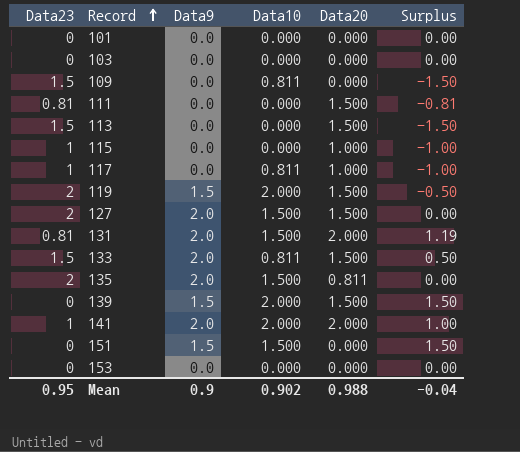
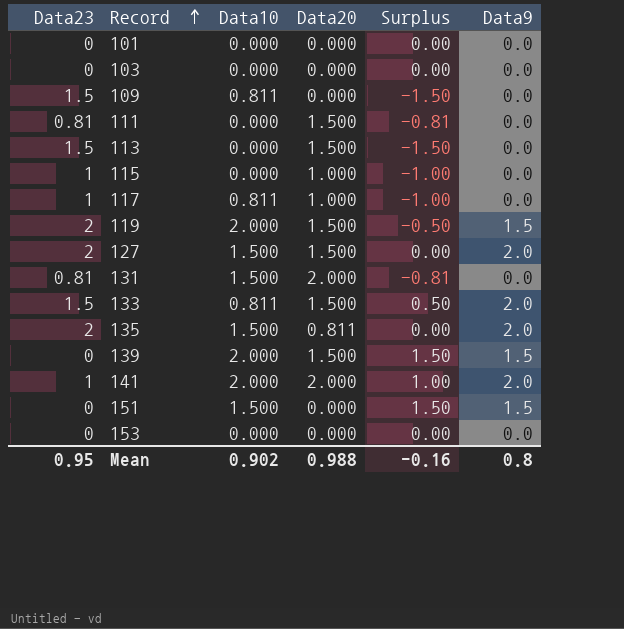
column Data9 | position: 3 -> 6
131 | Surplus: 1.19 -> -0.81
131 | Data9: 2.0 -> 0.0
Mean | Surplus: -0.04 -> -0.16
Mean | Data9: 0.9 -> 0.8

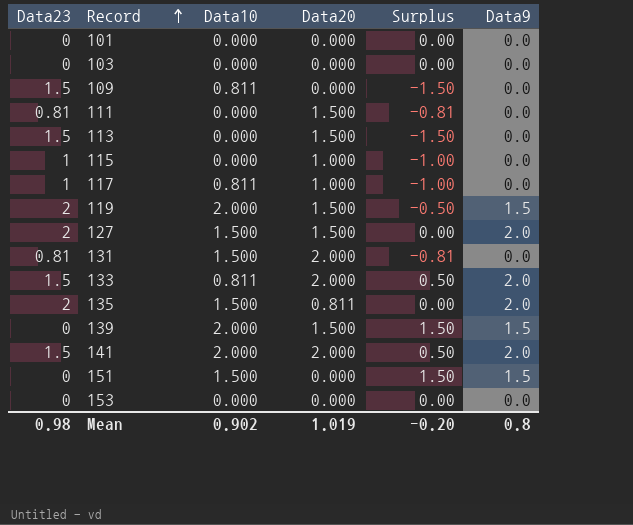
133 | Data20: 1.500 -> 2.000
141 | Data23: 1 -> 1.5
141 | Surplus: 1.00 -> 0.50
Mean | Data23: 0.95 -> 0.98
Mean | Data20: 0.988 -> 1.019
Mean | Surplus: -0.16 -> -0.20

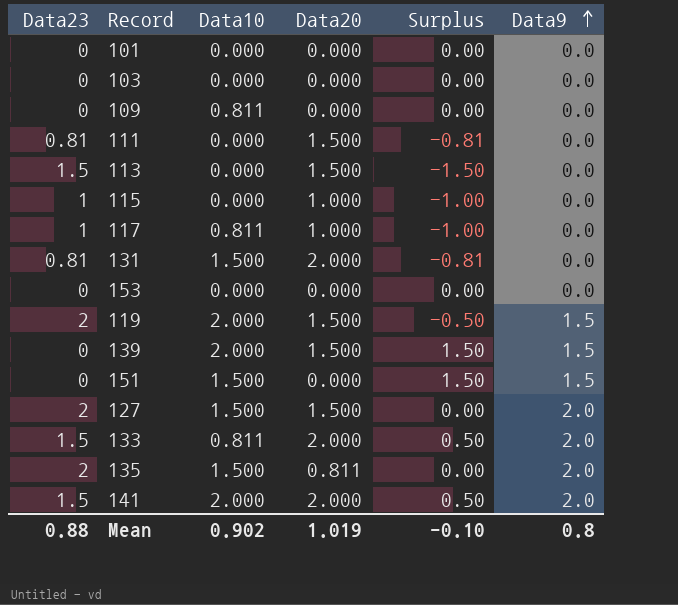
row order: Record ascending -> Data9 ascending
109 | Data23: 1.5 -> 0
109 | Surplus: -1.50 -> 0.00
Mean | Data23: 0.98 -> 0.88
Mean | Surplus: -0.20 -> -0.10

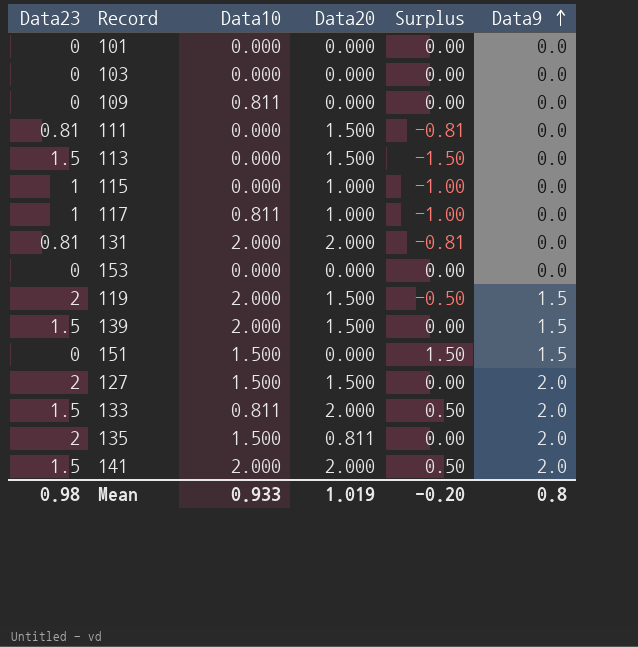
131 | Data10: 1.500 -> 2.000
139 | Data23: 0 -> 1.5
139 | Surplus: 1.50 -> 0.00
Mean | Data23: 0.88 -> 0.98
Mean | Data10: 0.902 -> 0.933
Mean | Surplus: -0.10 -> -0.20

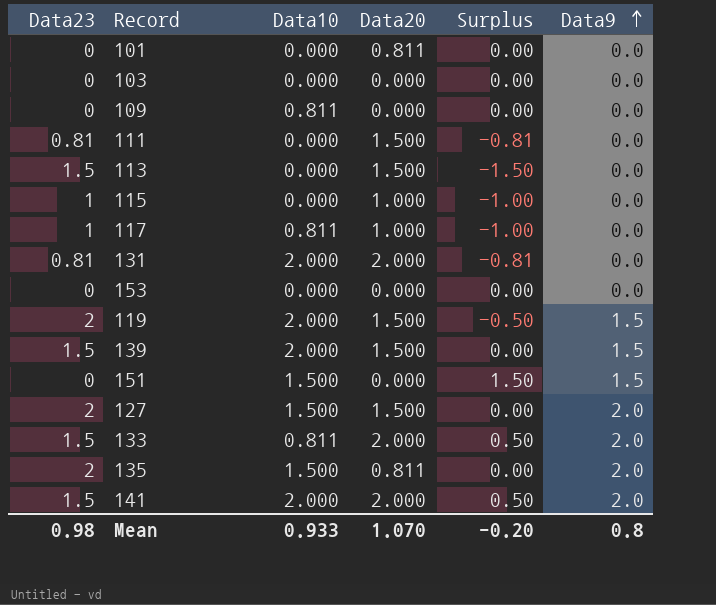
101 | Data20: 0.000 -> 0.811
Mean | Data20: 1.019 -> 1.070

